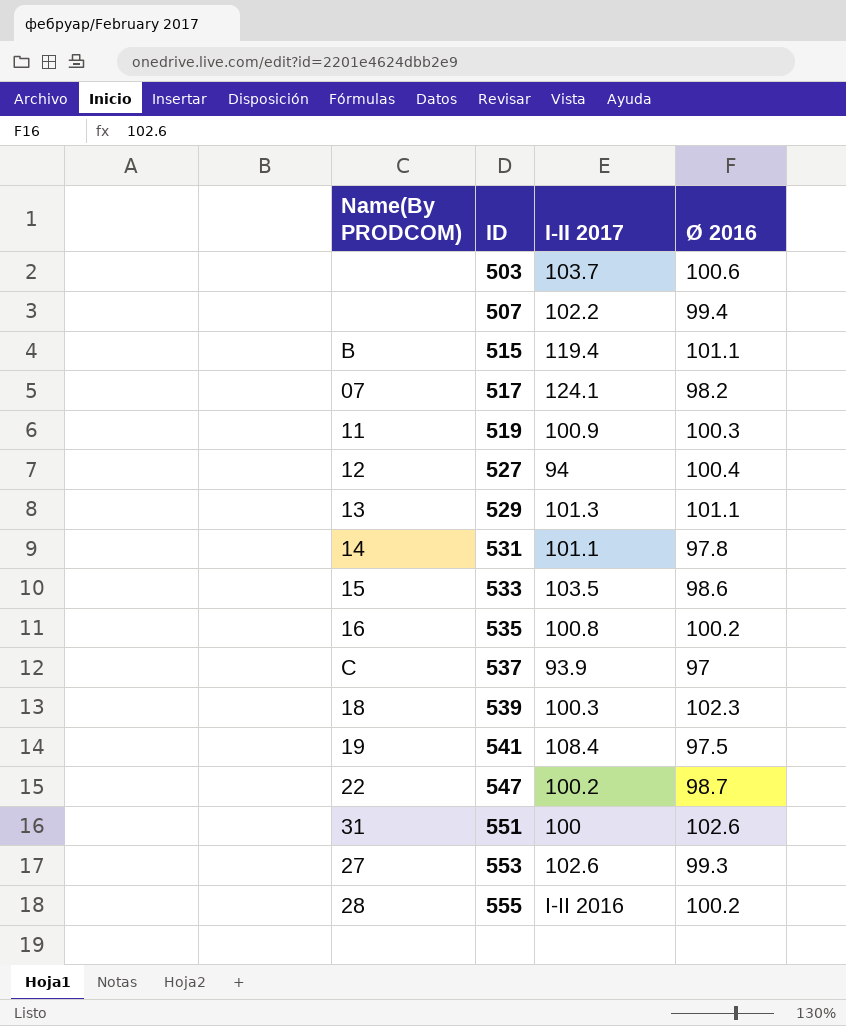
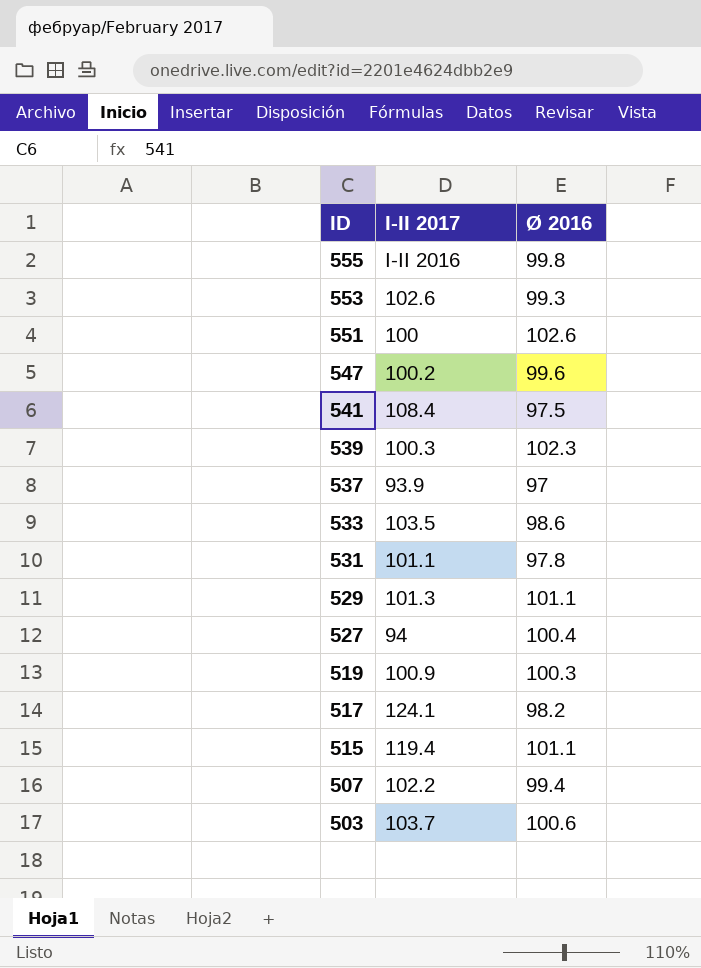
row order: ID ascending -> ID descending
column Name(By PRODCOM) | position: 1 -> none
row 535: 16 | 100.8 | 100.2 -> none
555 | Ø 2016: 100.2 -> 99.8
547 | Ø 2016: 98.7 -> 99.6

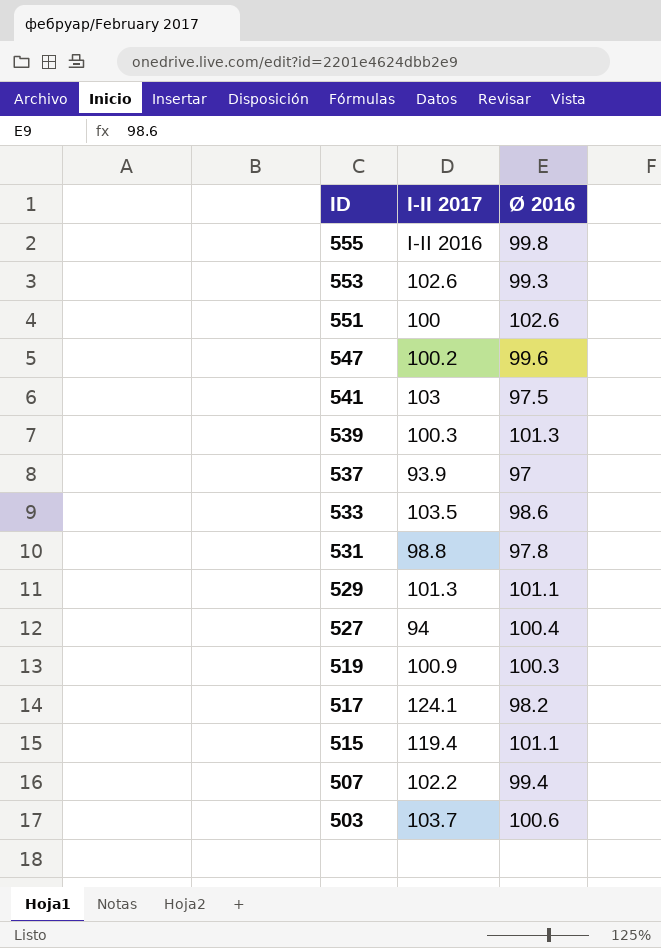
541 | I-II 2017: 108.4 -> 103
539 | Ø 2016: 102.3 -> 101.3
531 | I-II 2017: 101.1 -> 98.8

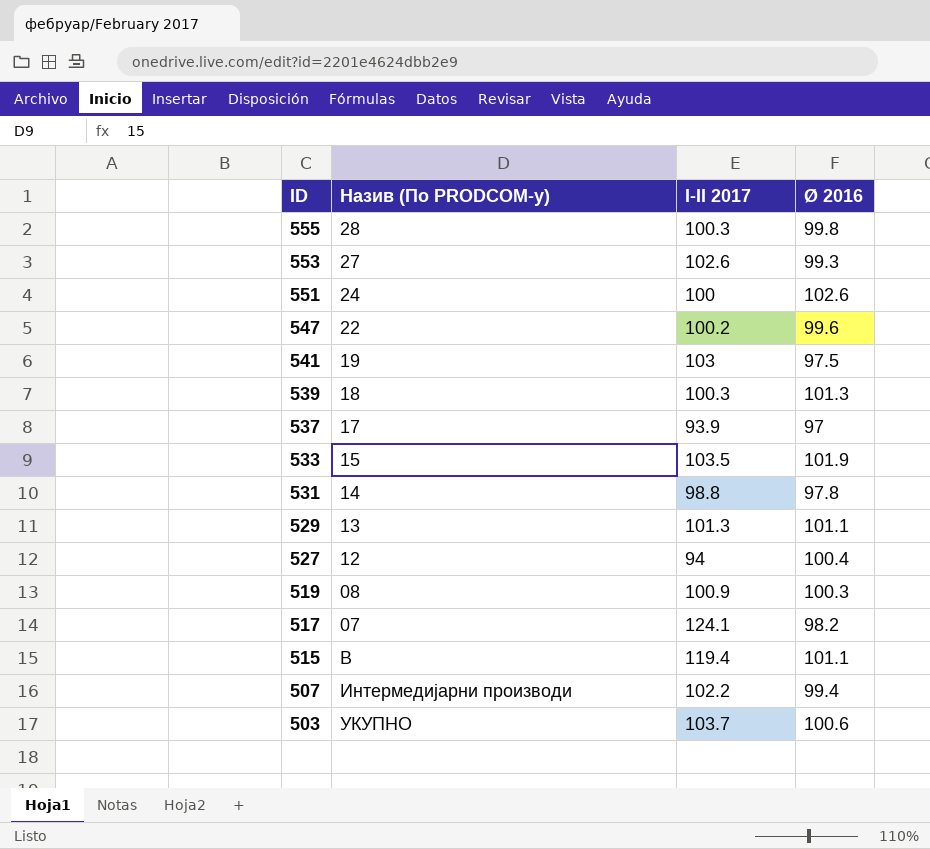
column Назив (Пo PRODCOM-у) | position: none -> 2
555 | I-II 2017: I-II 2016 -> 100.3
533 | Ø 2016: 98.6 -> 101.9

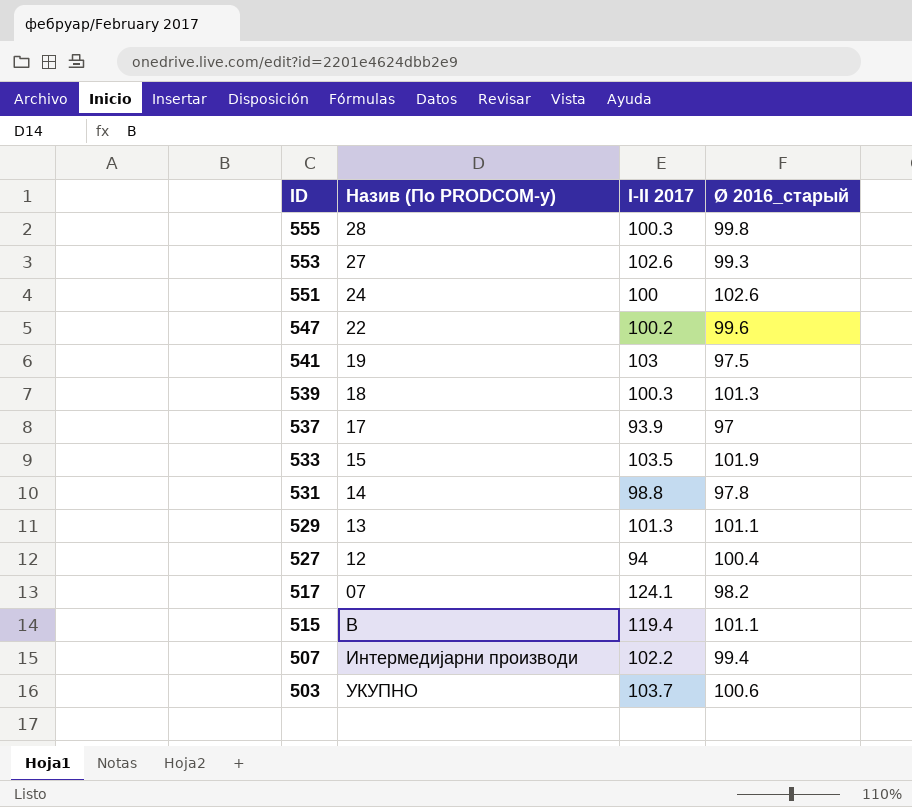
column name: Ø 2016 -> Ø 2016_старый
row 519: 08 | 100.9 | 100.3 -> none

